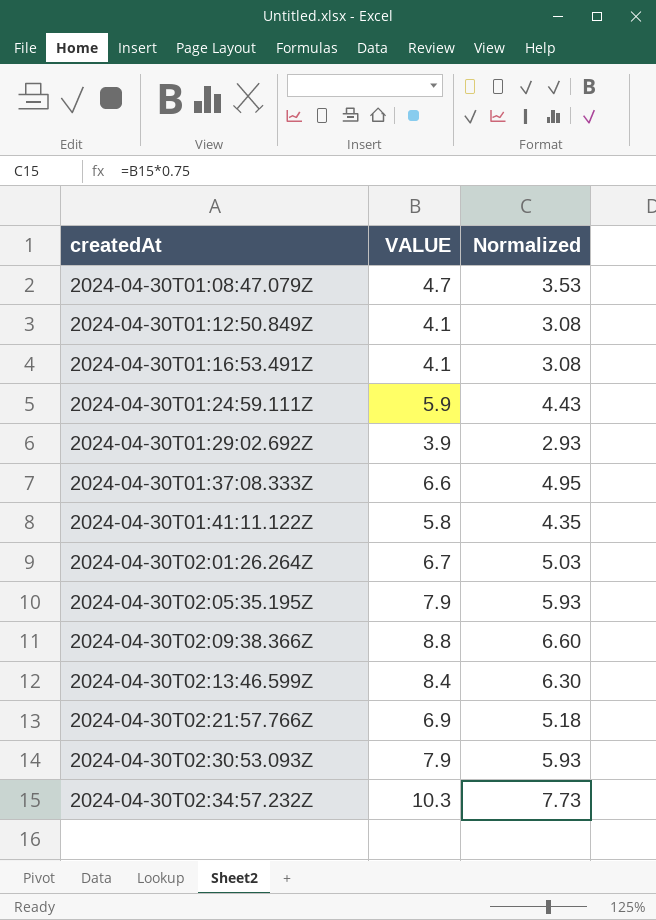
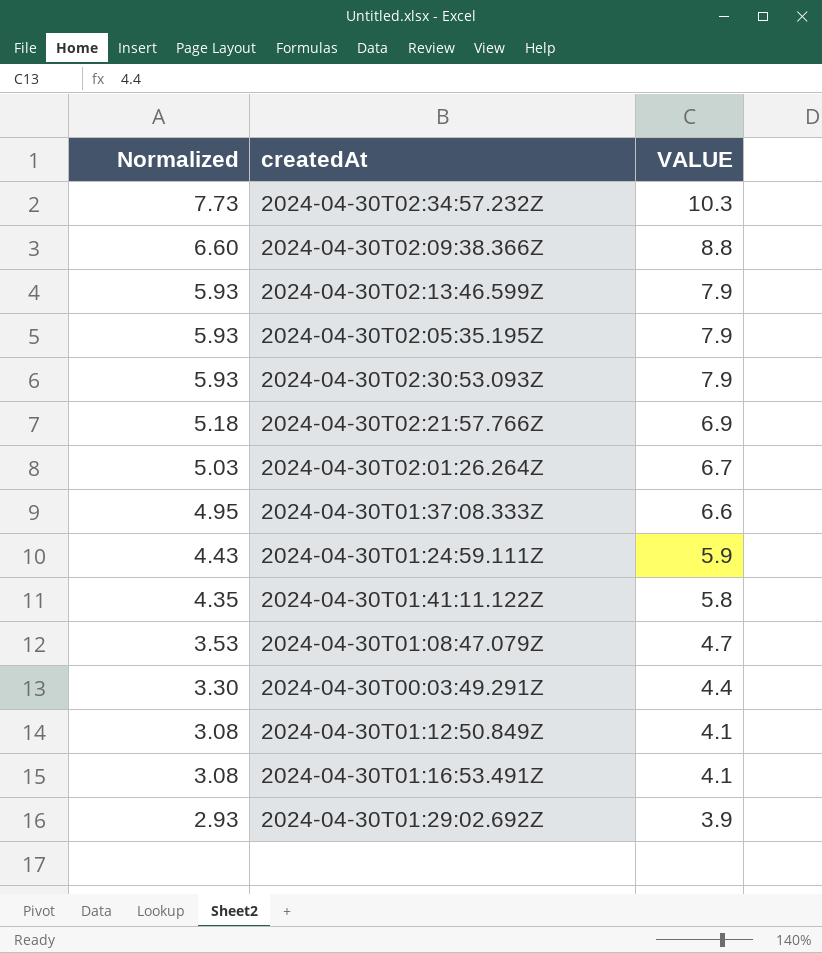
row order: createdAt ascending -> Normalized descending
column Normalized | position: 3 -> 1
2024-04-30T02:13:46.599Z | Normalized: 6.30 -> 5.93
2024-04-30T02:13:46.599Z | VALUE: 8.4 -> 7.9
row 2024-04-30T00:03:49.291Z: none -> 3.30 | 4.4

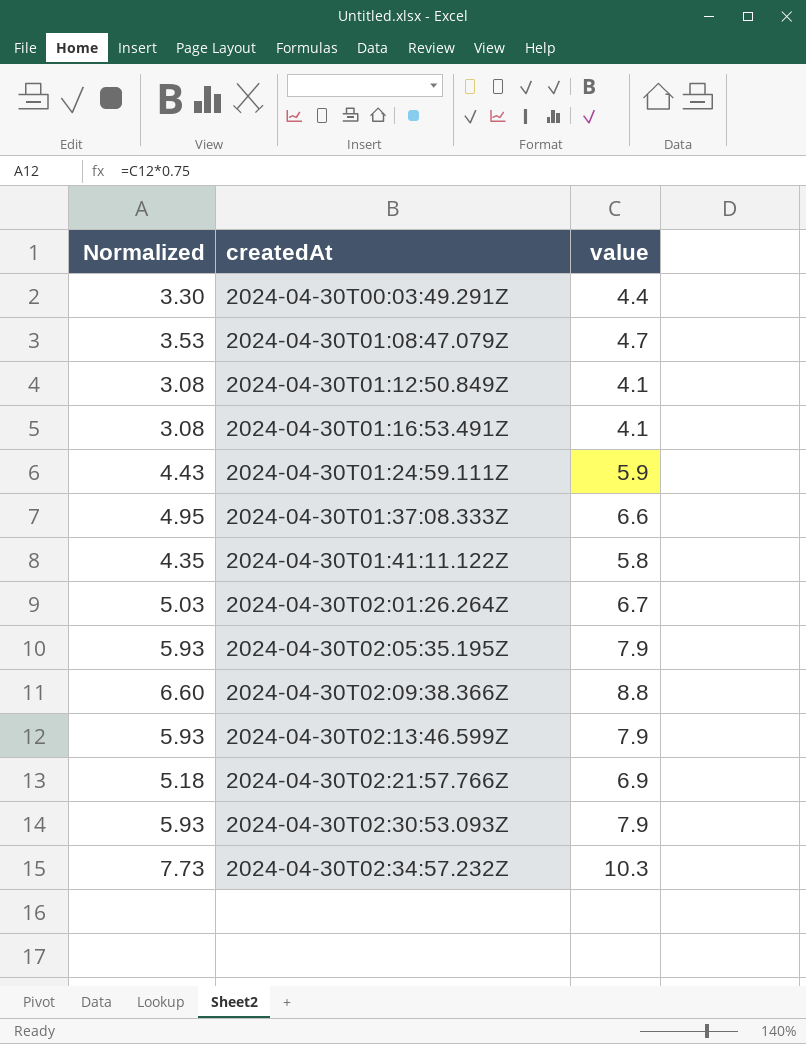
row order: Normalized descending -> createdAt ascending
column name: VALUE -> value
row 2024-04-30T01:29:02.692Z: 2.93 | 3.9 -> none

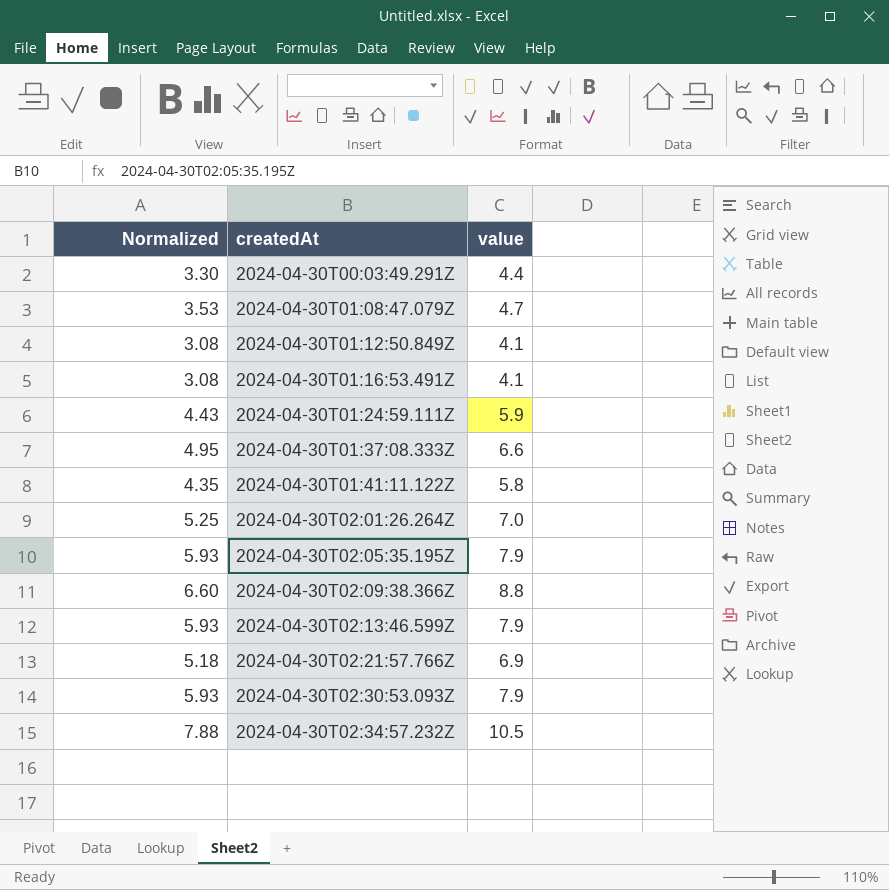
2024-04-30T02:01:26.264Z | Normalized: 5.03 -> 5.25
2024-04-30T02:01:26.264Z | value: 6.7 -> 7.0
2024-04-30T02:34:57.232Z | Normalized: 7.73 -> 7.88
2024-04-30T02:34:57.232Z | value: 10.3 -> 10.5

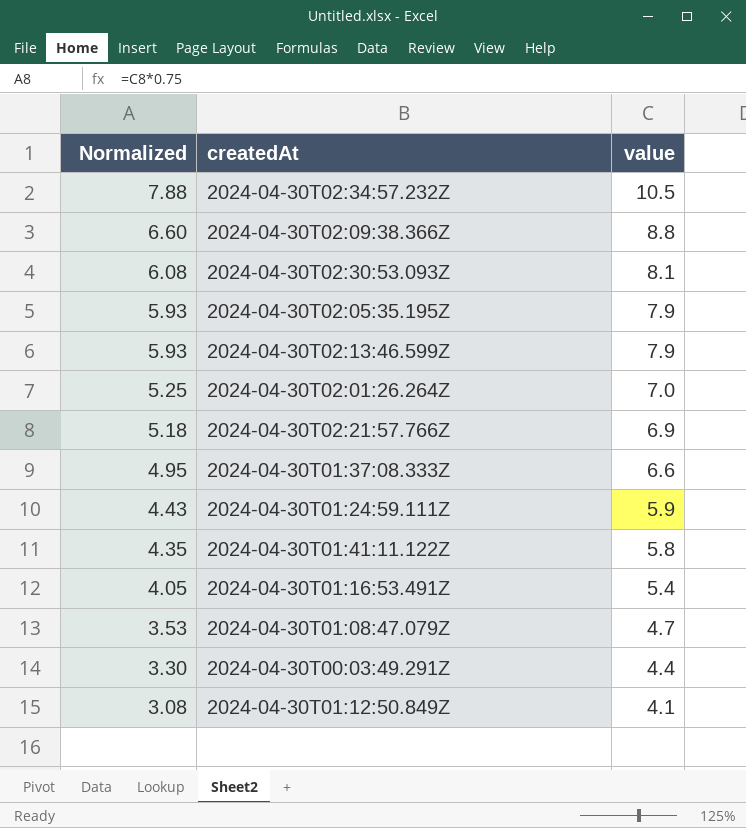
row order: createdAt ascending -> Normalized descending
2024-04-30T02:30:53.093Z | Normalized: 5.93 -> 6.08
2024-04-30T02:30:53.093Z | value: 7.9 -> 8.1
2024-04-30T01:16:53.491Z | Normalized: 3.08 -> 4.05
2024-04-30T01:16:53.491Z | value: 4.1 -> 5.4

